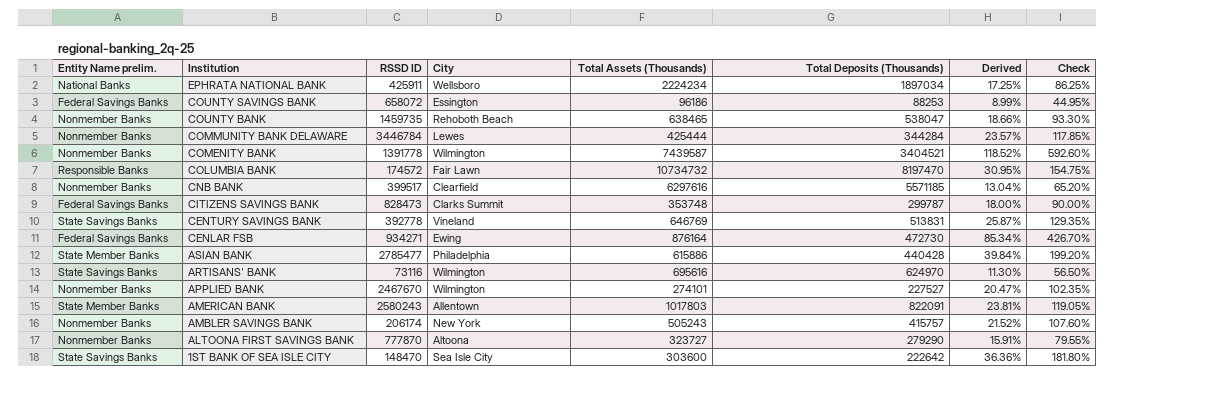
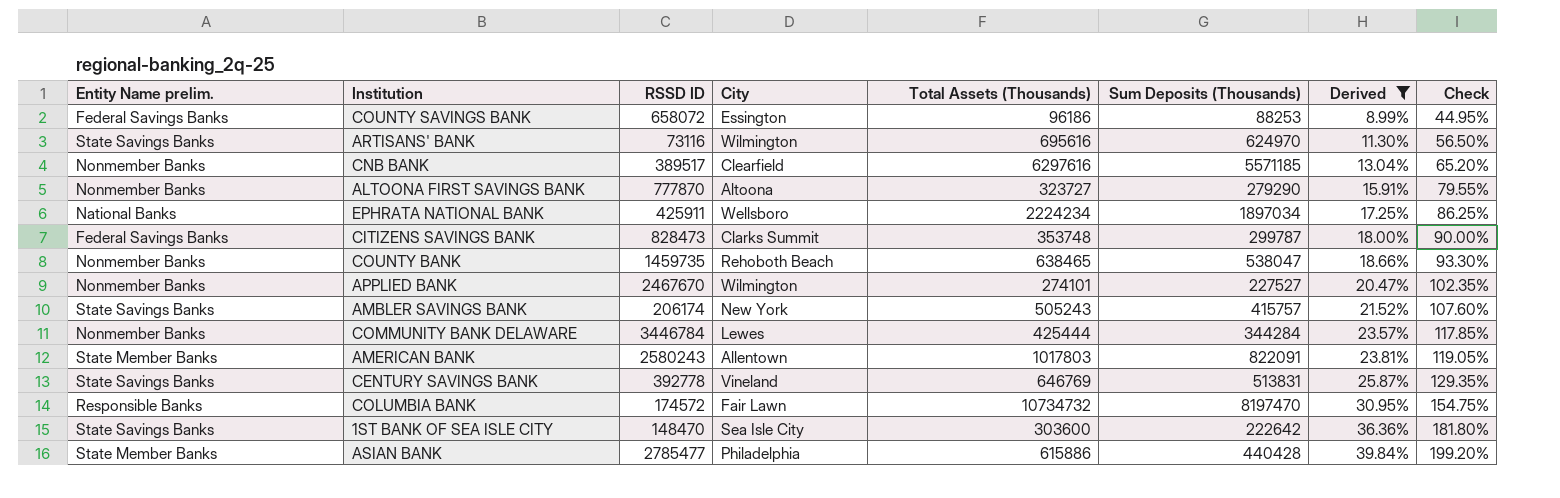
filter: none -> Derived <= 39.84%
row order: Institution descending -> Derived ascending
column name: Total Deposits (Thousands) -> Sum Deposits (Thousands)
CNB BANK | RSSD ID: 399517 -> 389517
AMBLER SAVINGS BANK | Entity Name prelim.: Nonmember Banks -> State Savings Banks

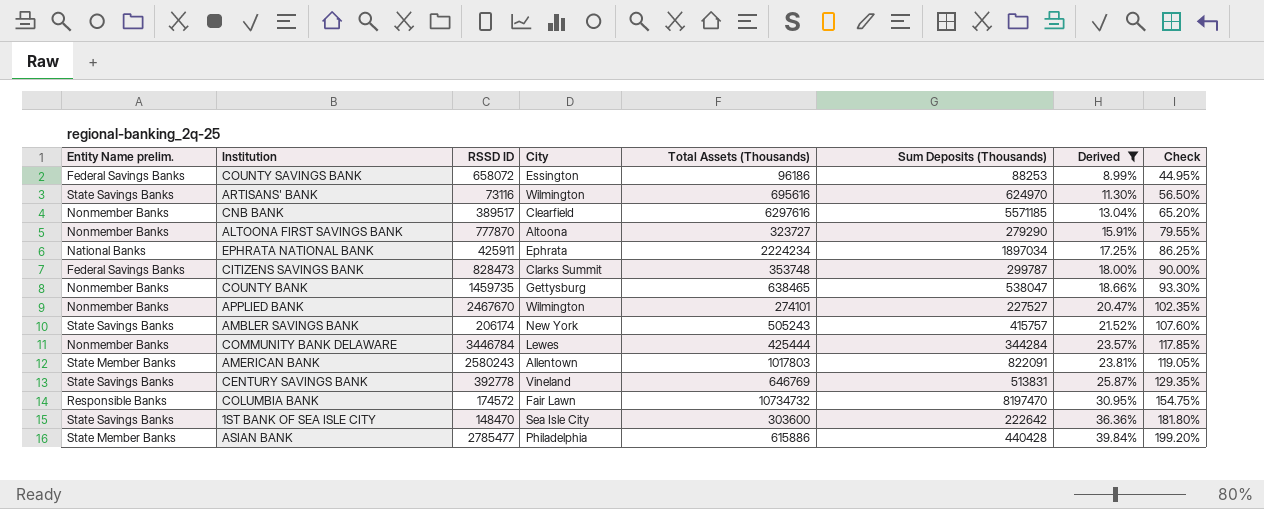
EPHRATA NATIONAL BANK | City: Wellsboro -> Ephrata
COUNTY BANK | City: Rehoboth Beach -> Gettysburg

